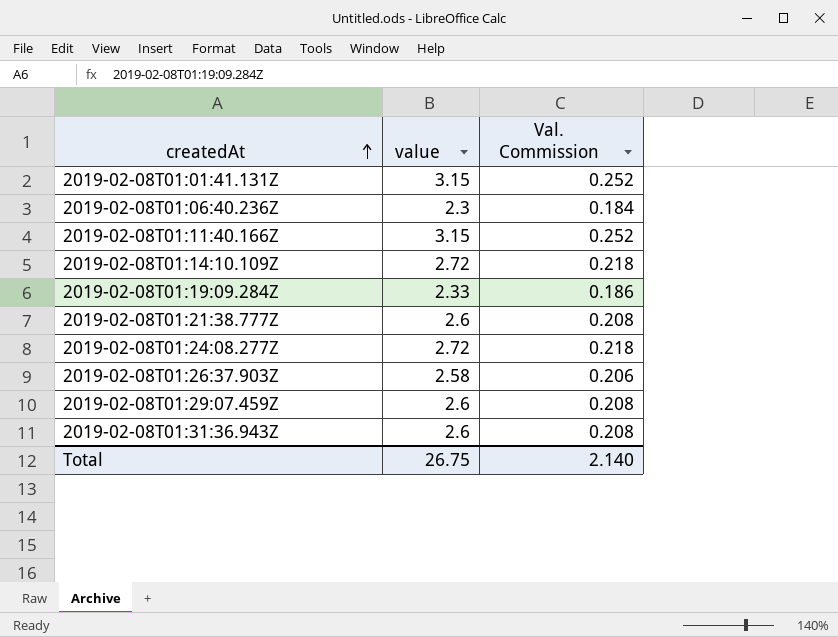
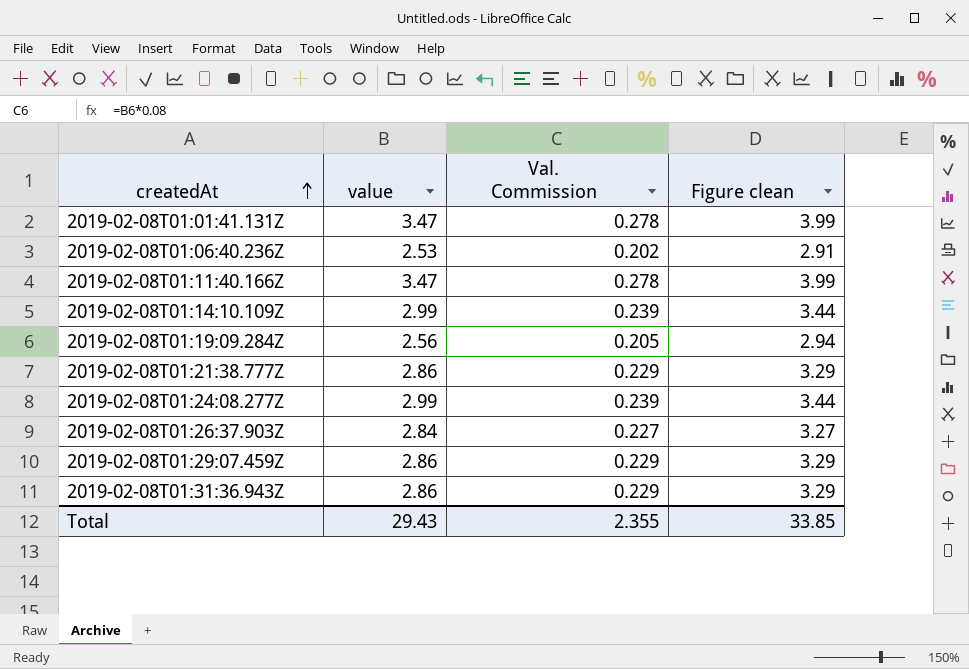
column Figure clean | formula: none -> [value] * 1.15
2019-02-08T01:01:41.131Z | value: 3.15 -> 3.47
2019-02-08T01:01:41.131Z | Val. Commission: 0.252 -> 0.278
2019-02-08T01:06:40.236Z | value: 2.3 -> 2.53
2019-02-08T01:06:40.236Z | Val. Commission: 0.184 -> 0.202
2019-02-08T01:11:40.166Z | value: 3.15 -> 3.47
2019-02-08T01:11:40.166Z | Val. Commission: 0.252 -> 0.278
2019-02-08T01:14:10.109Z | value: 2.72 -> 2.99
2019-02-08T01:14:10.109Z | Val. Commission: 0.218 -> 0.239
2019-02-08T01:19:09.284Z | value: 2.33 -> 2.56
2019-02-08T01:19:09.284Z | Val. Commission: 0.186 -> 0.205
2019-02-08T01:21:38.777Z | value: 2.6 -> 2.86
2019-02-08T01:21:38.777Z | Val. Commission: 0.208 -> 0.229
2019-02-08T01:24:08.277Z | value: 2.72 -> 2.99
2019-02-08T01:24:08.277Z | Val. Commission: 0.218 -> 0.239
2019-02-08T01:26:37.903Z | value: 2.58 -> 2.84
2019-02-08T01:26:37.903Z | Val. Commission: 0.206 -> 0.227
2019-02-08T01:29:07.459Z | value: 2.6 -> 2.86
2019-02-08T01:29:07.459Z | Val. Commission: 0.208 -> 0.229
2019-02-08T01:31:36.943Z | value: 2.6 -> 2.86
2019-02-08T01:31:36.943Z | Val. Commission: 0.208 -> 0.229
Total | value: 26.75 -> 29.43
Total | Val. Commission: 2.140 -> 2.355

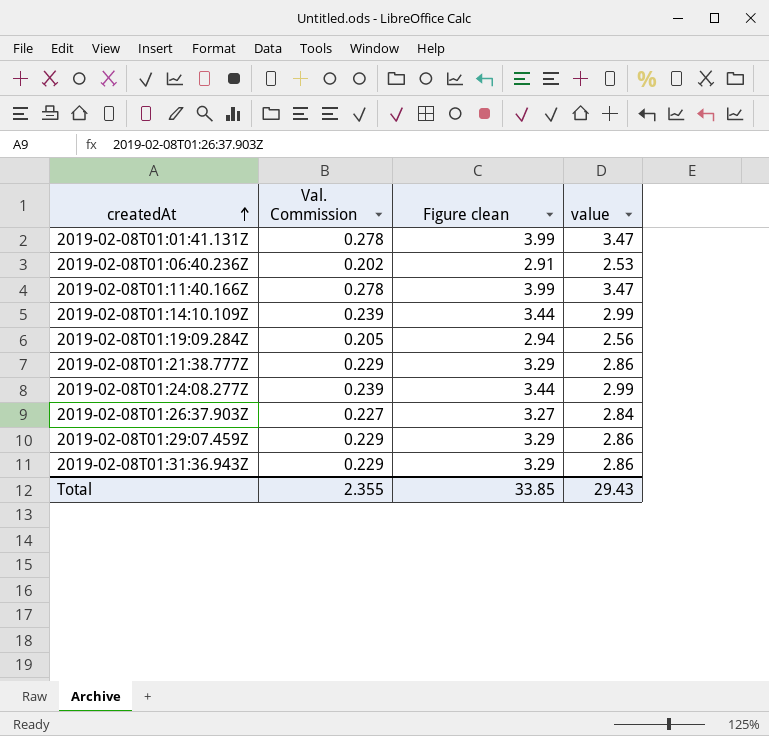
column value | position: 2 -> 4

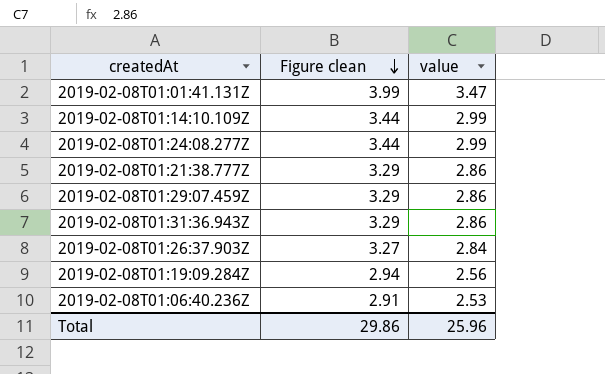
row order: createdAt ascending -> Figure clean descending
column Val. Commission | formula: [value] * 0.08 -> none
row 2019-02-08T01:11:40.166Z: 0.278 | 3.99 | 3.47 -> none
Total | Figure clean: 33.85 -> 29.86
Total | value: 29.43 -> 25.96

